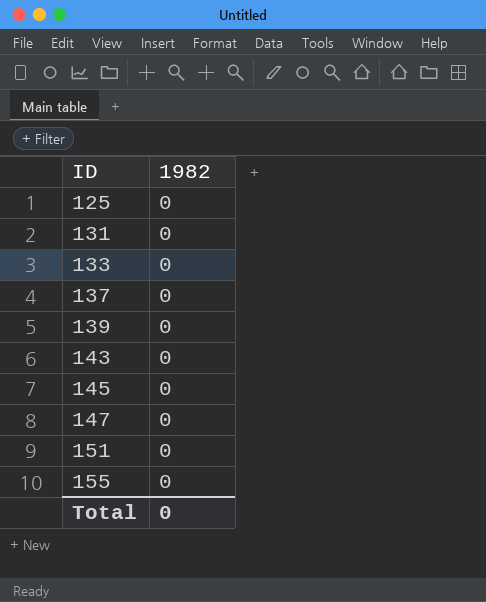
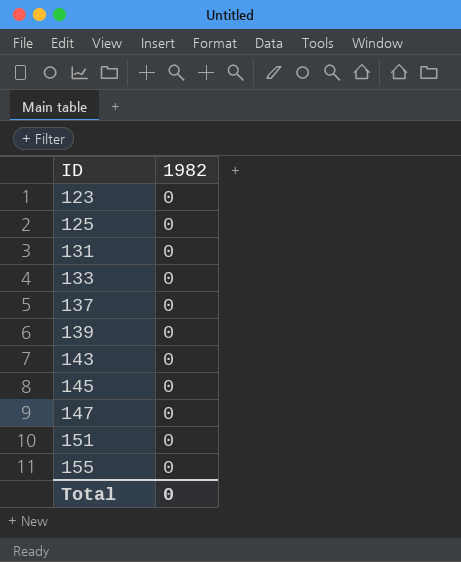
row 123: none -> 0

